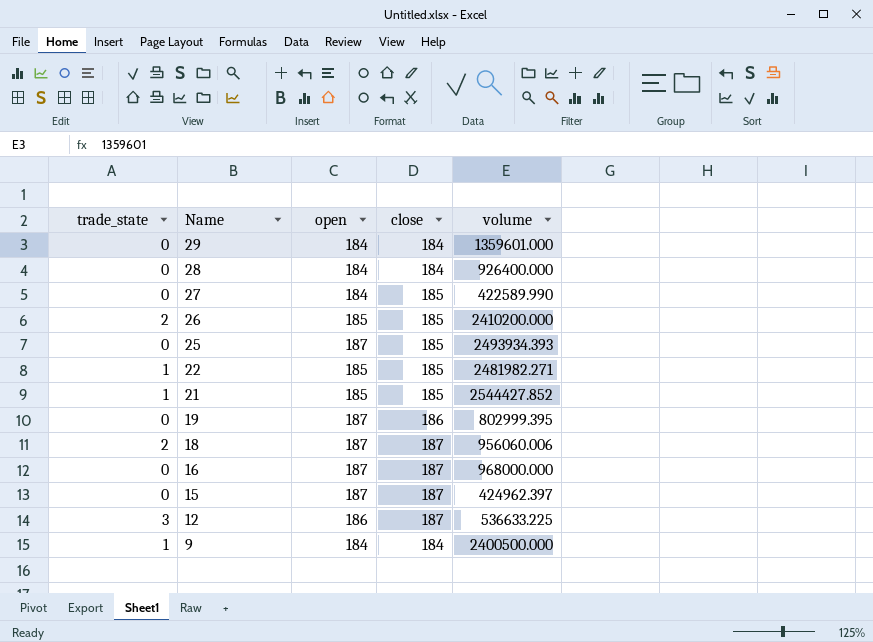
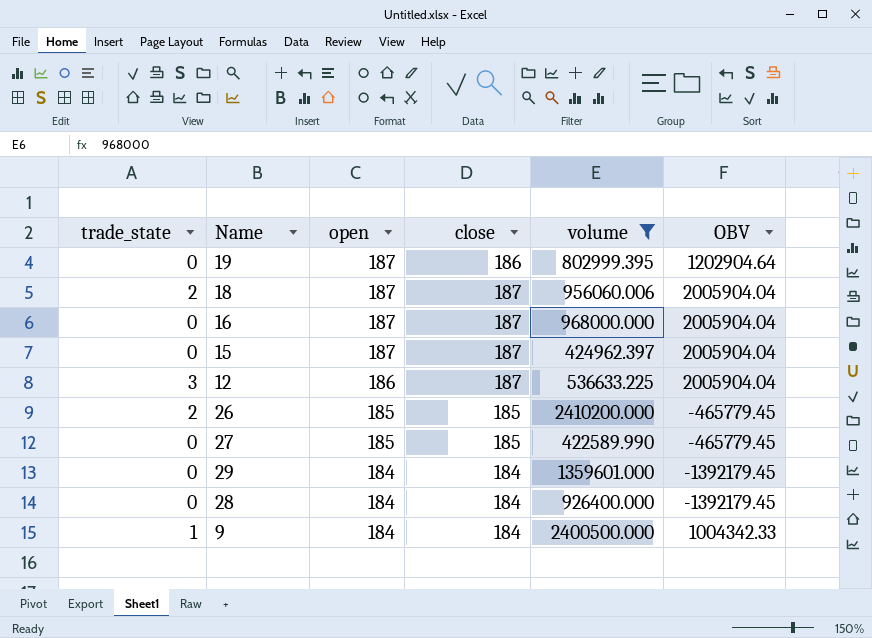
filter: none -> volume <= 2410200.000
row order: Name descending -> open descending
column OBV | position: none -> 6
27 | open: 184 -> 185

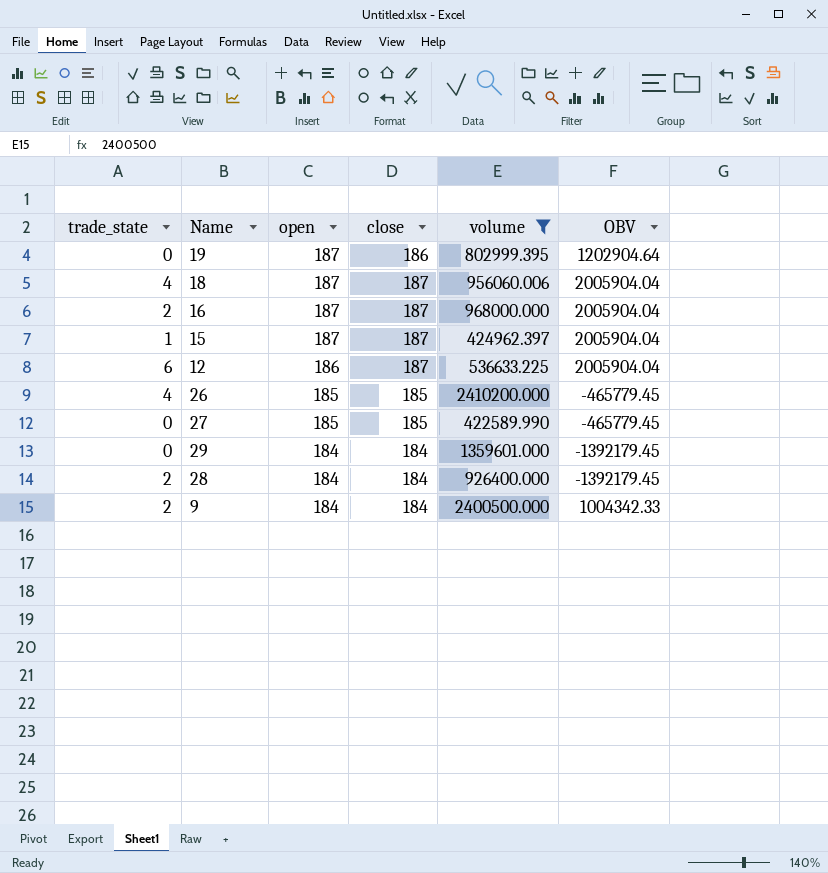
18 | trade_state: 2 -> 4
16 | trade_state: 0 -> 2
15 | trade_state: 0 -> 1
12 | trade_state: 3 -> 6
26 | trade_state: 2 -> 4
28 | trade_state: 0 -> 2
9 | trade_state: 1 -> 2

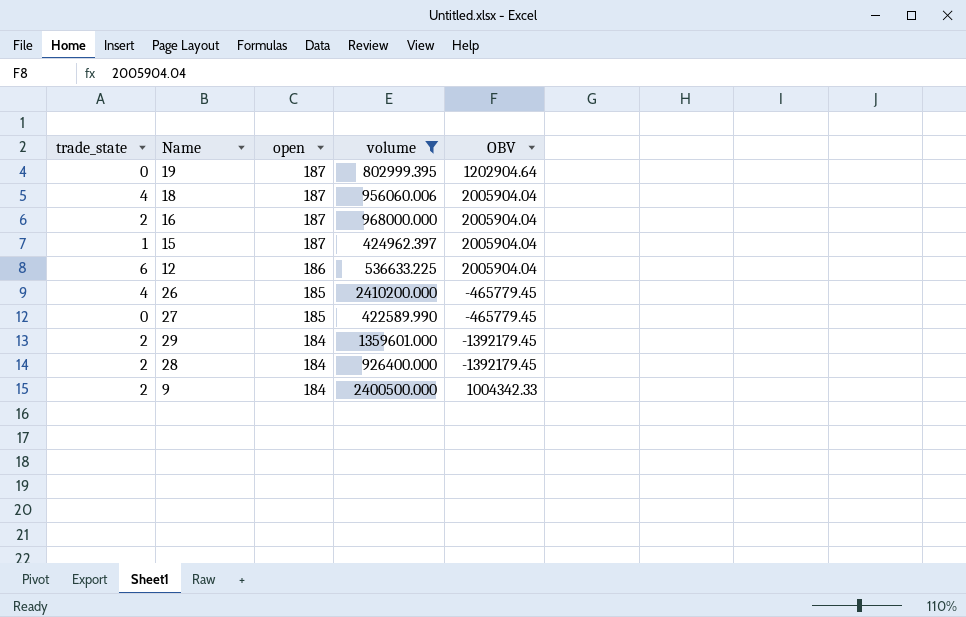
column close | position: 4 -> none
29 | trade_state: 0 -> 2

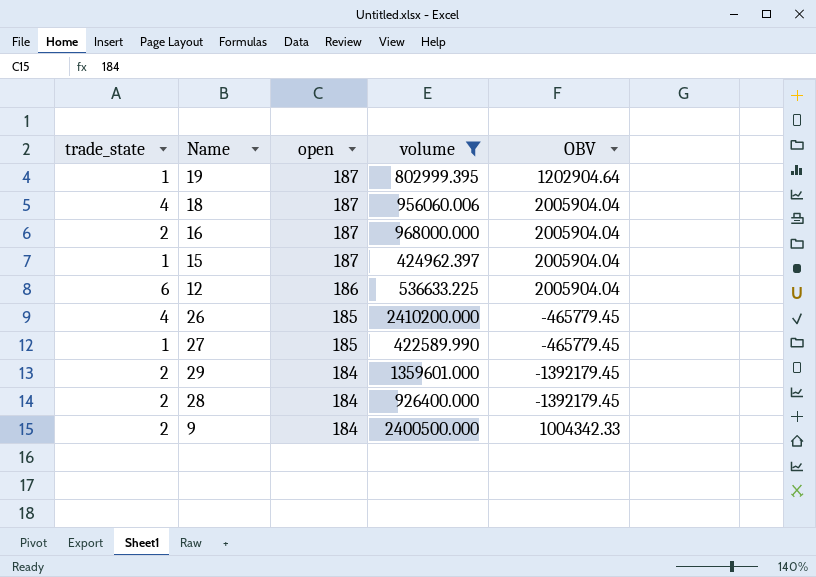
19 | trade_state: 0 -> 1
27 | trade_state: 0 -> 1

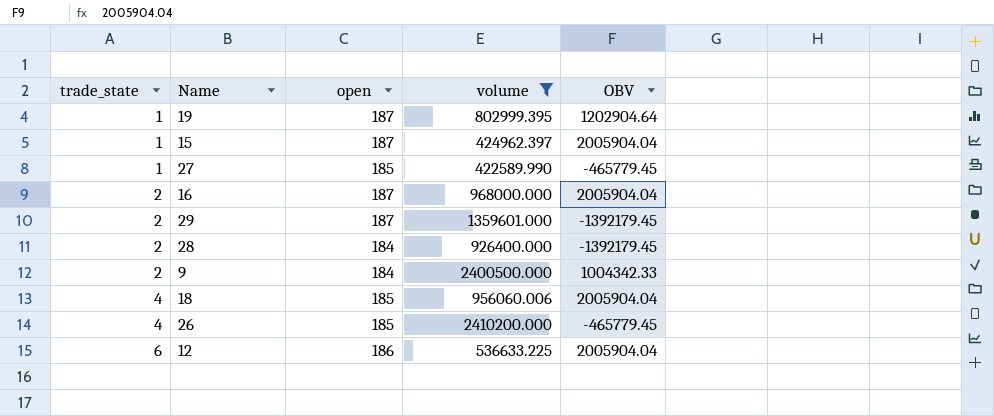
row order: open descending -> trade_state ascending
29 | open: 184 -> 187
18 | open: 187 -> 185

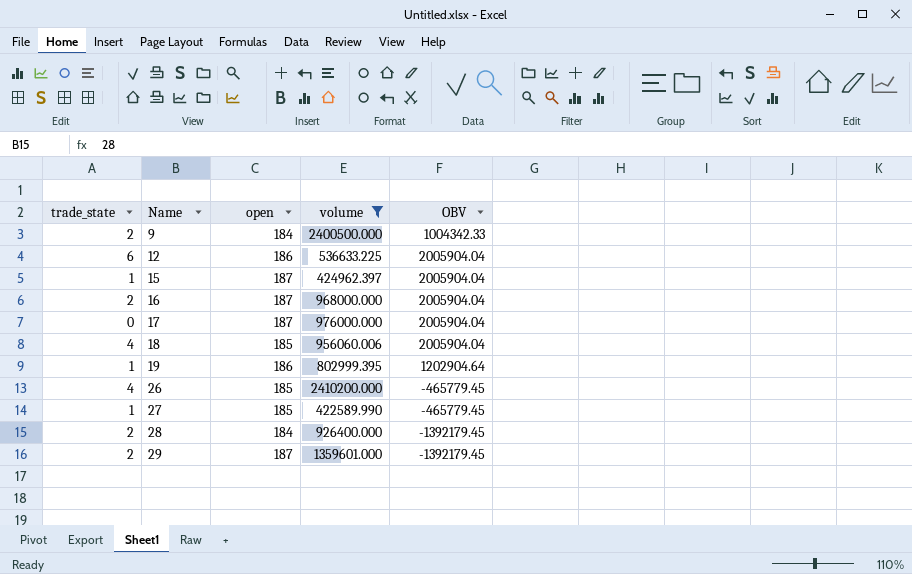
row order: trade_state ascending -> Name ascending
row 17: none -> 0 | 187 | 976000.000 | 2005904.04
19 | open: 187 -> 186

